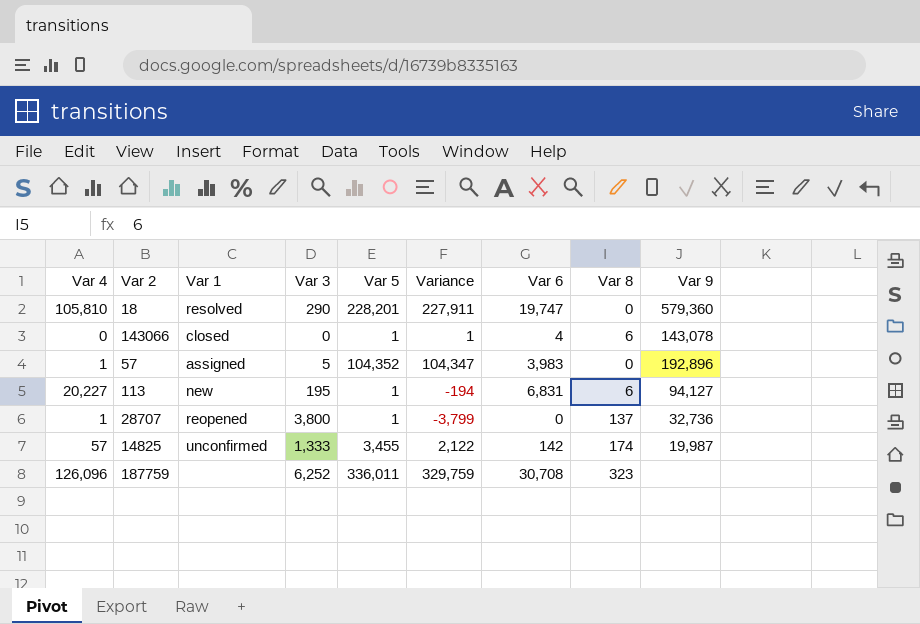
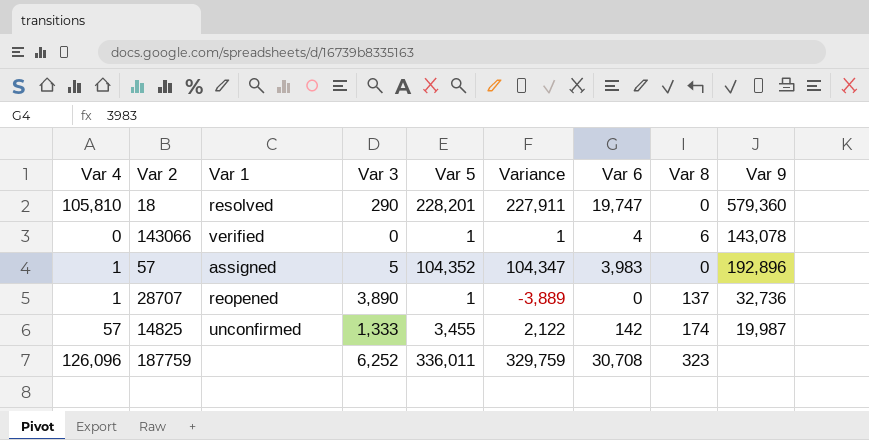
row 113: 20,227 | new | 195 | 1 | -194 | 6,831 | 6 | 94,127 -> none
143066 | Var 1: closed -> verified
28707 | Var 3: 3,800 -> 3,890
28707 | Variance: -3,799 -> -3,889

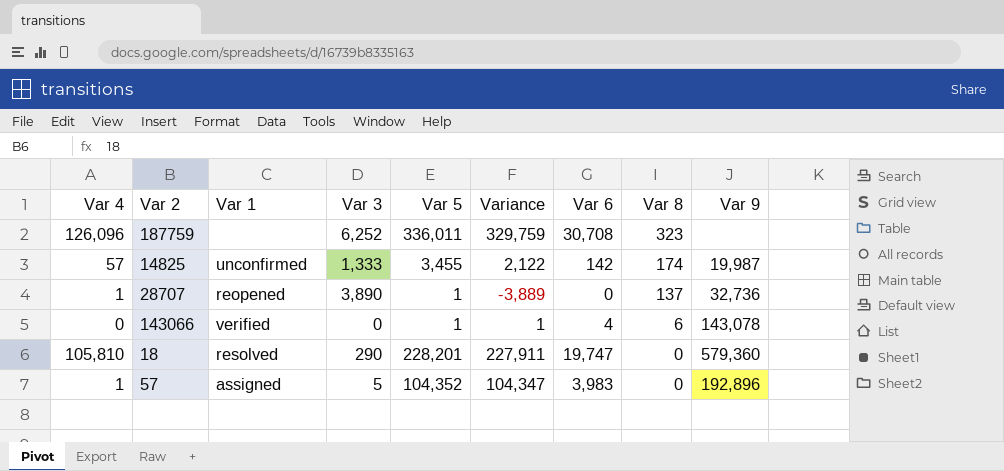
row order: none -> Var 8 descending

